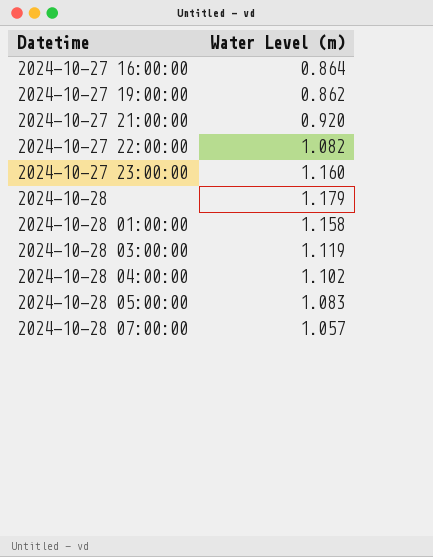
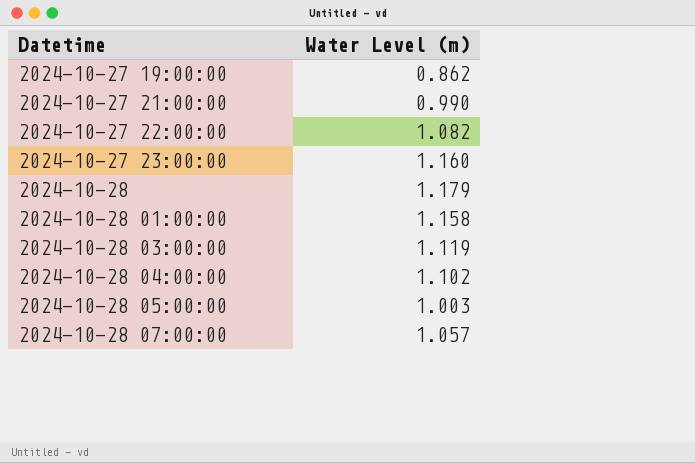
row 2024-10-27 16:00:00: 0.864 -> none
2024-10-27 21:00:00 | Water Level (m): 0.920 -> 0.990
2024-10-28 05:00:00 | Water Level (m): 1.083 -> 1.003

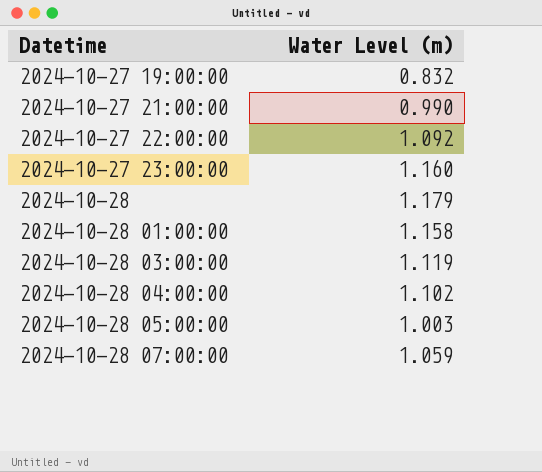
2024-10-27 19:00:00 | Water Level (m): 0.862 -> 0.832
2024-10-27 22:00:00 | Water Level (m): 1.082 -> 1.092
2024-10-28 07:00:00 | Water Level (m): 1.057 -> 1.059

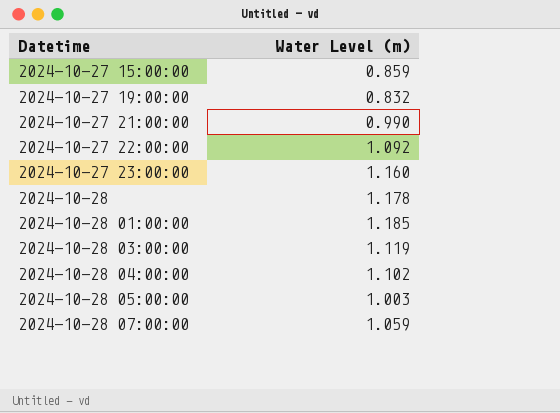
row 2024-10-27 15:00:00: none -> 0.859
2024-10-28 | Water Level (m): 1.179 -> 1.178
2024-10-28 01:00:00 | Water Level (m): 1.158 -> 1.185

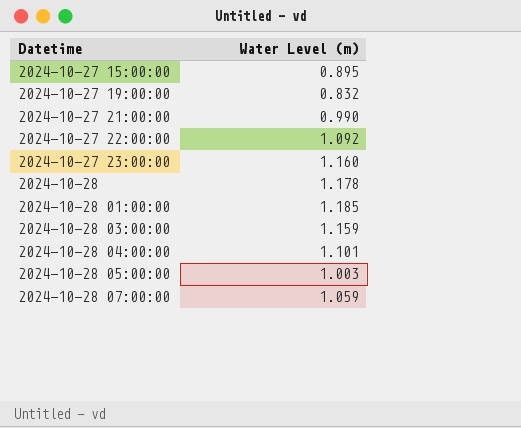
2024-10-27 15:00:00 | Water Level (m): 0.859 -> 0.895
2024-10-28 03:00:00 | Water Level (m): 1.119 -> 1.159
2024-10-28 04:00:00 | Water Level (m): 1.102 -> 1.101

